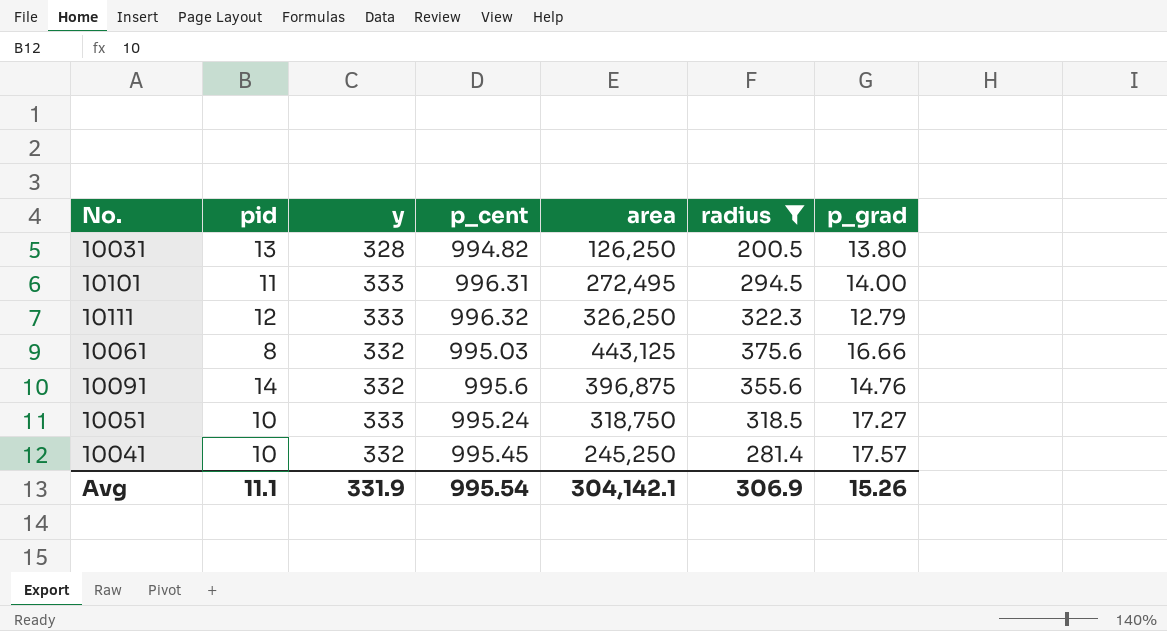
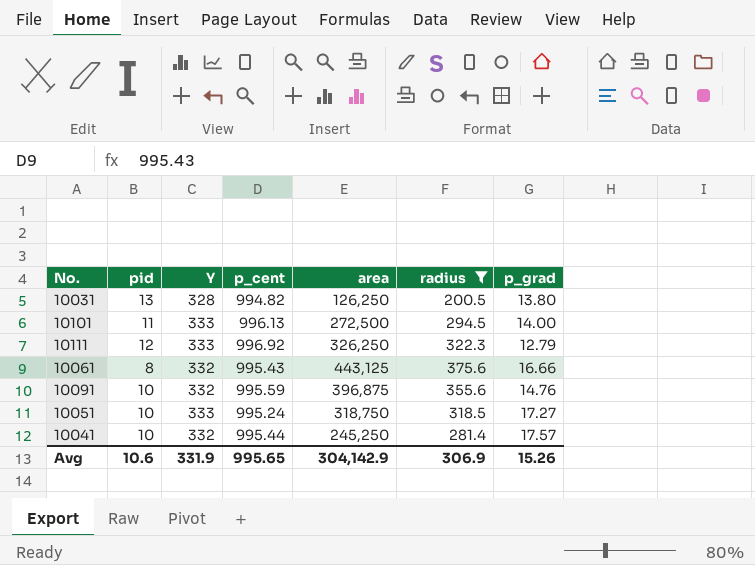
column name: y -> Y
10101 | p_cent: 996.31 -> 996.13
10101 | area: 272,495 -> 272,500
10111 | p_cent: 996.32 -> 996.92
10061 | p_cent: 995.03 -> 995.43
10091 | pid: 14 -> 10
10091 | p_cent: 995.6 -> 995.59
10041 | p_cent: 995.45 -> 995.44
Avg | pid: 11.1 -> 10.6
Avg | p_cent: 995.54 -> 995.65
Avg | area: 304,142.1 -> 304,142.9

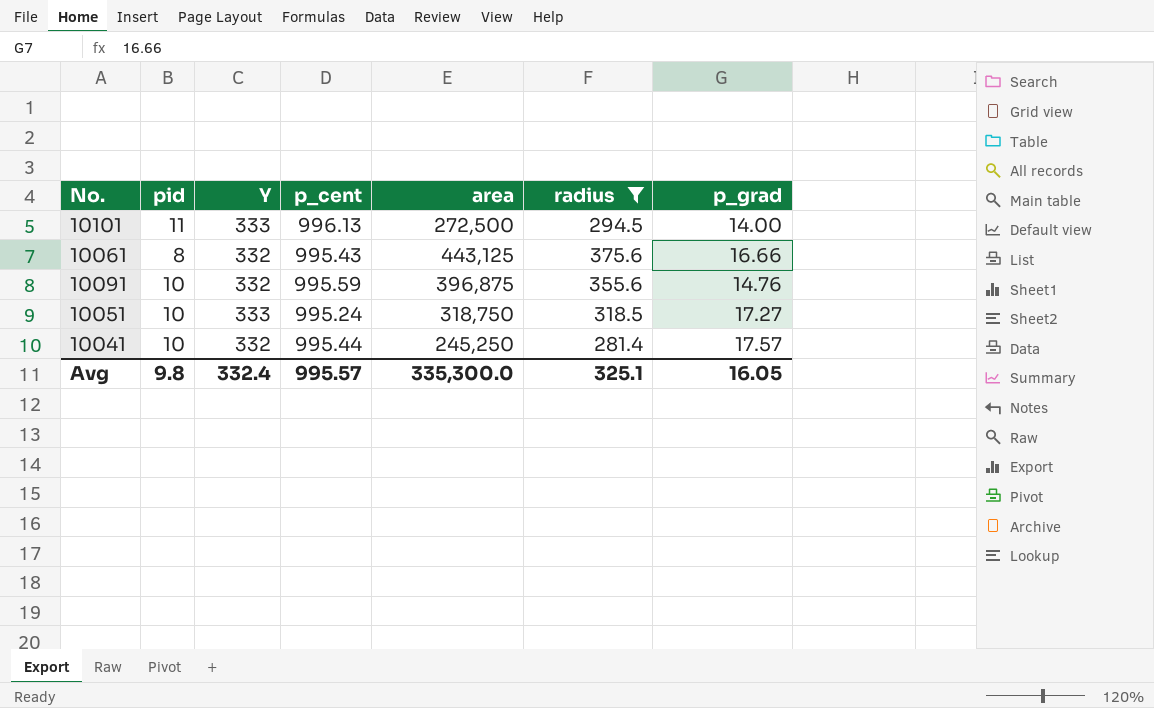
row 10031: 13 | 328 | 994.82 | 126,250 | 200.5 | 13.80 -> none
row 10111: 12 | 333 | 996.92 | 326,250 | 322.3 | 12.79 -> none
Avg | pid: 10.6 -> 9.8
Avg | Y: 331.9 -> 332.4
Avg | p_cent: 995.65 -> 995.57
Avg | area: 304,142.9 -> 335,300.0
Avg | radius: 306.9 -> 325.1
Avg | p_grad: 15.26 -> 16.05

